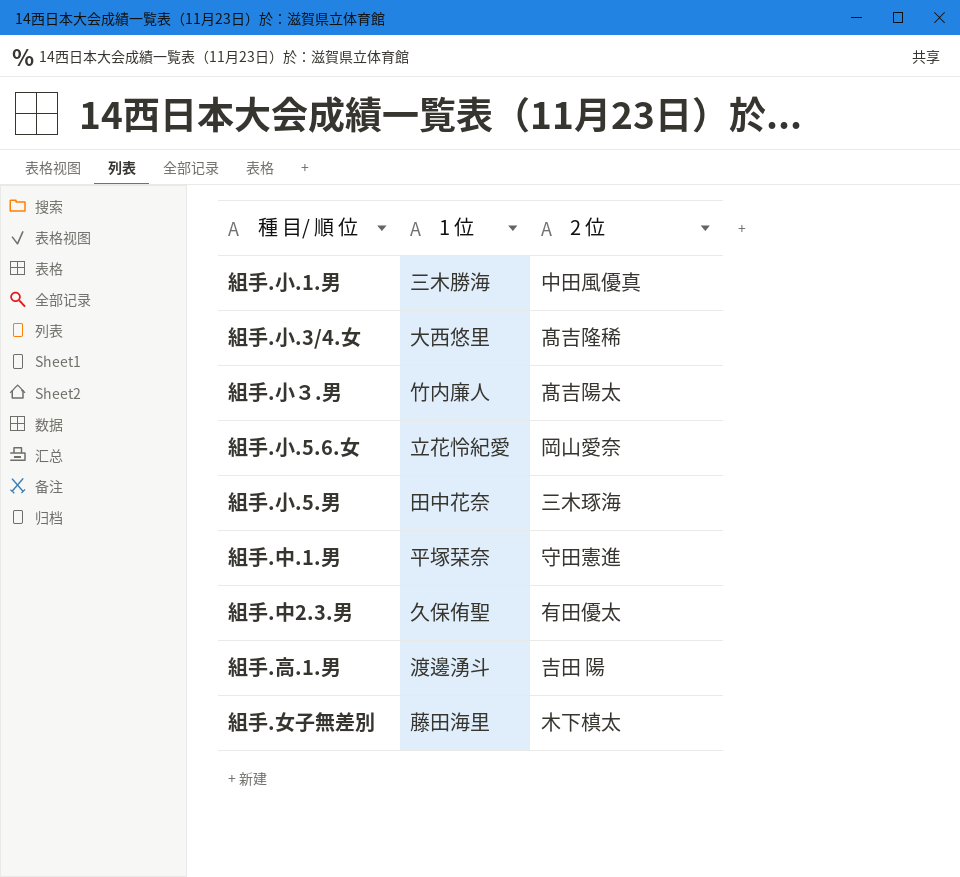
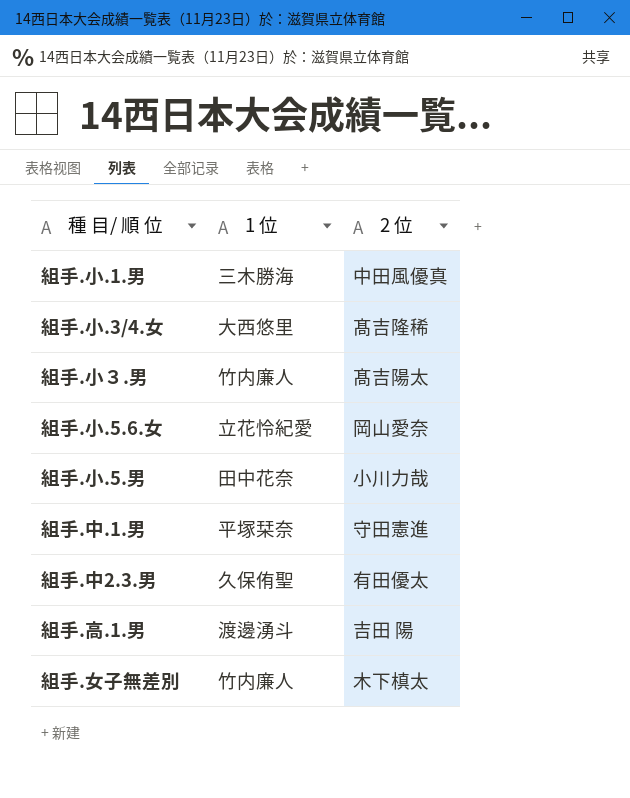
組手.小.5.男 | 2 位: 三木琢海 -> 小川力哉
組手.女子無差別 | 1 位: 藤田海里 -> 竹内廉人

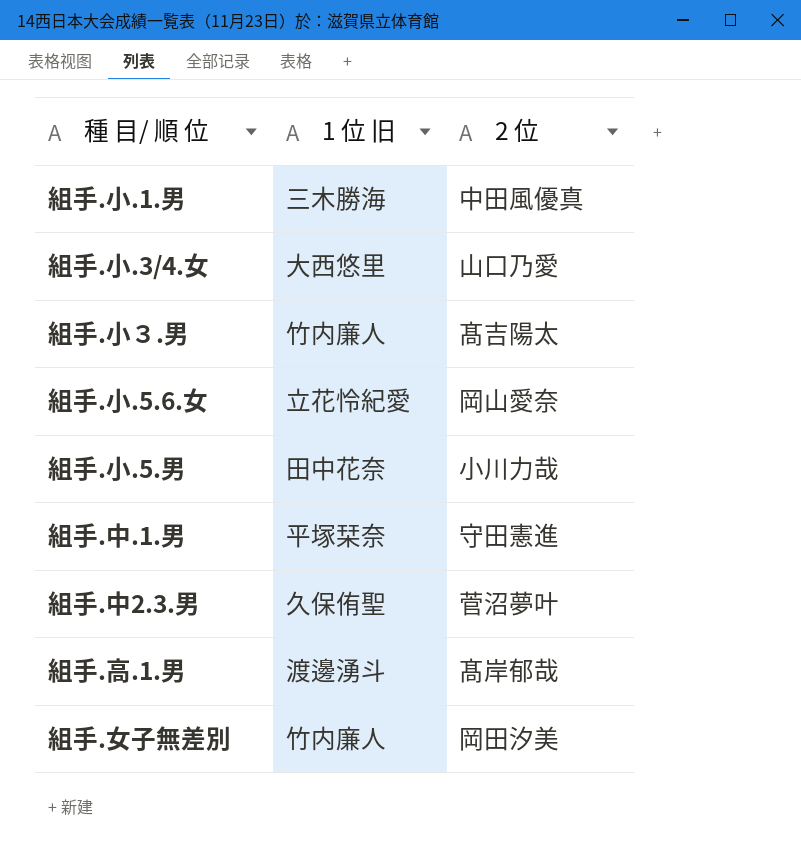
column name: 1 位 -> 1 位 旧
組手.小.3/4.女 | 2 位: 髙吉隆稀 -> 山口乃愛
組手.中2.3.男 | 2 位: 有田優太 -> 菅沼夢叶
組手.高.1.男 | 2 位: 吉田 陽 -> 髙岸郁哉
組手.女子無差別 | 2 位: 木下槙太 -> 岡田汐美

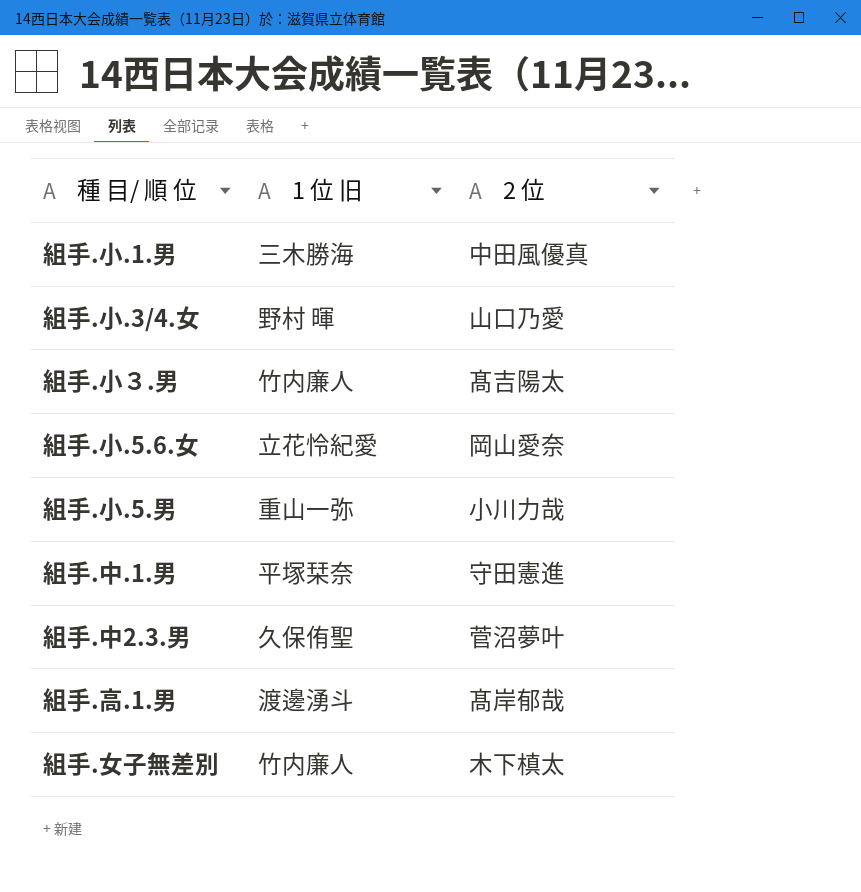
組手.小.3/4.女 | 1 位 旧: 大西悠里 -> 野村 暉
組手.小.5.男 | 1 位 旧: 田中花奈 -> 重山一弥
組手.女子無差別 | 2 位: 岡田汐美 -> 木下槙太

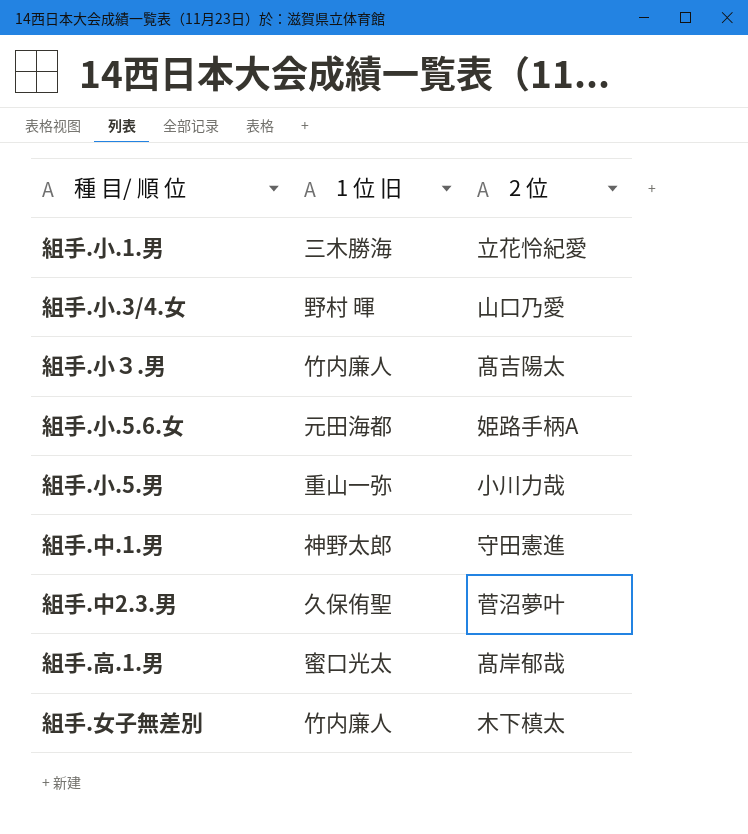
組手.小.1.男 | 2 位: 中田風優真 -> 立花怜紀愛
組手.小.5.6.女 | 1 位 旧: 立花怜紀愛 -> 元田海都
組手.小.5.6.女 | 2 位: 岡山愛奈 -> 姫路手柄A
組手.中.1.男 | 1 位 旧: 平塚栞奈 -> 神野太郎
組手.高.1.男 | 1 位 旧: 渡邊湧斗 -> 蜜口光太

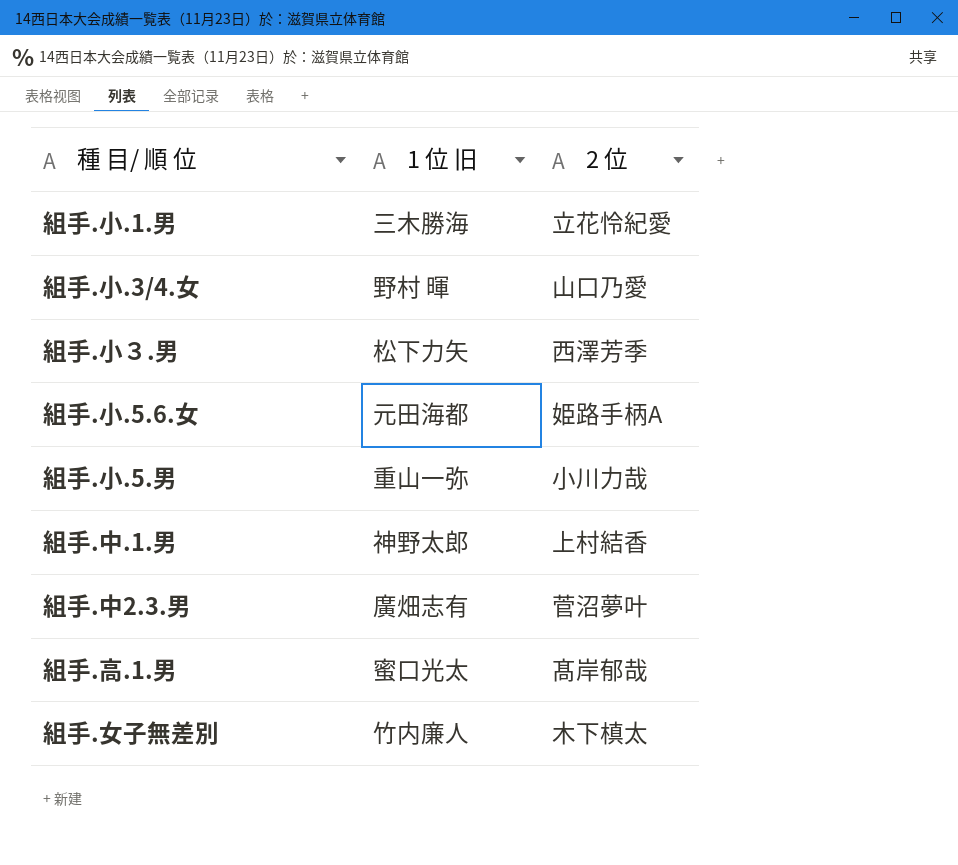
組手.小３.男 | 1 位 旧: 竹内廉人 -> 松下力矢
組手.小３.男 | 2 位: 髙吉陽太 -> 西澤芳季
組手.中.1.男 | 2 位: 守田憲進 -> 上村結香
組手.中2.3.男 | 1 位 旧: 久保侑聖 -> 廣畑志有

